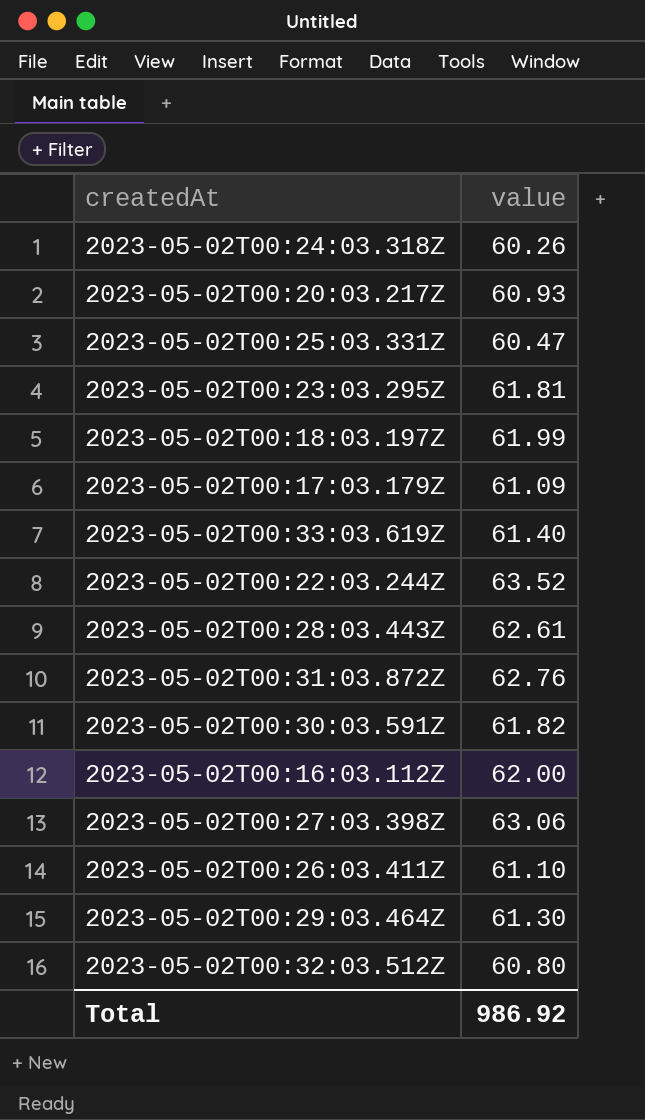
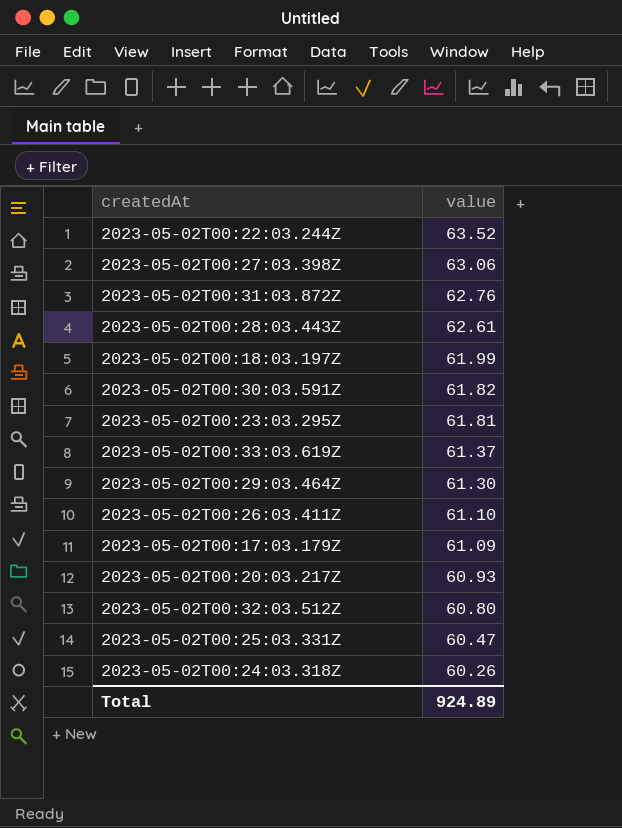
row order: none -> value descending
row 2023-05-02T00:16:03.112Z: 62.00 -> none
2023-05-02T00:33:03.619Z | value: 61.40 -> 61.37
Total | value: 986.92 -> 924.89

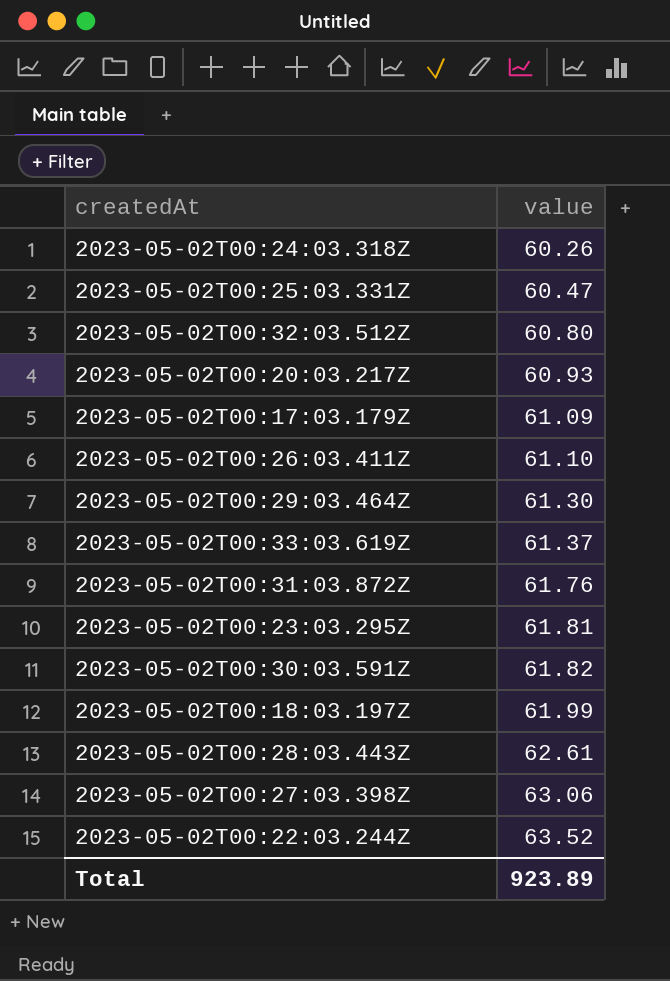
row order: value descending -> value ascending
2023-05-02T00:31:03.872Z | value: 62.76 -> 61.76
Total | value: 924.89 -> 923.89

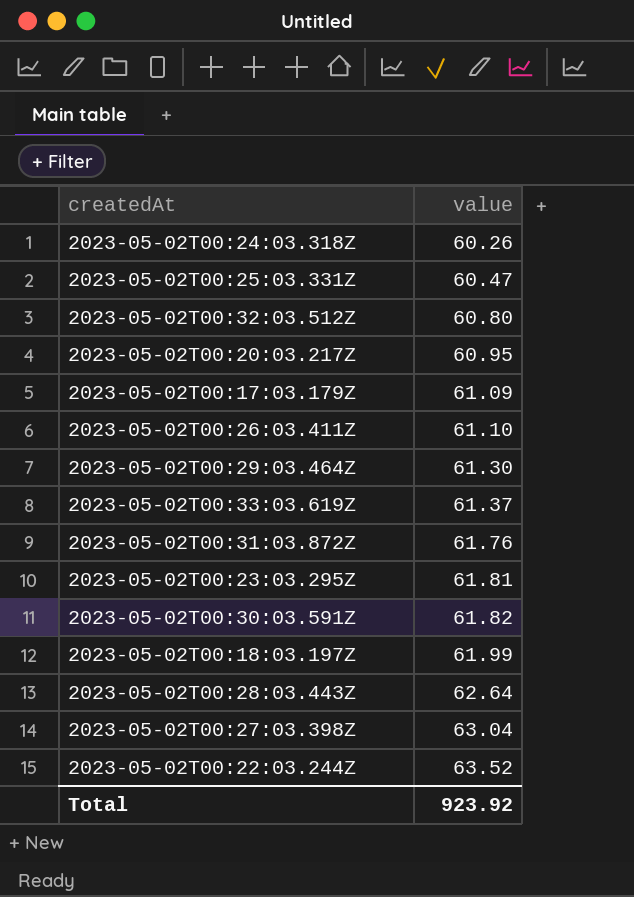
2023-05-02T00:20:03.217Z | value: 60.93 -> 60.95
2023-05-02T00:28:03.443Z | value: 62.61 -> 62.64
2023-05-02T00:27:03.398Z | value: 63.06 -> 63.04
Total | value: 923.89 -> 923.92

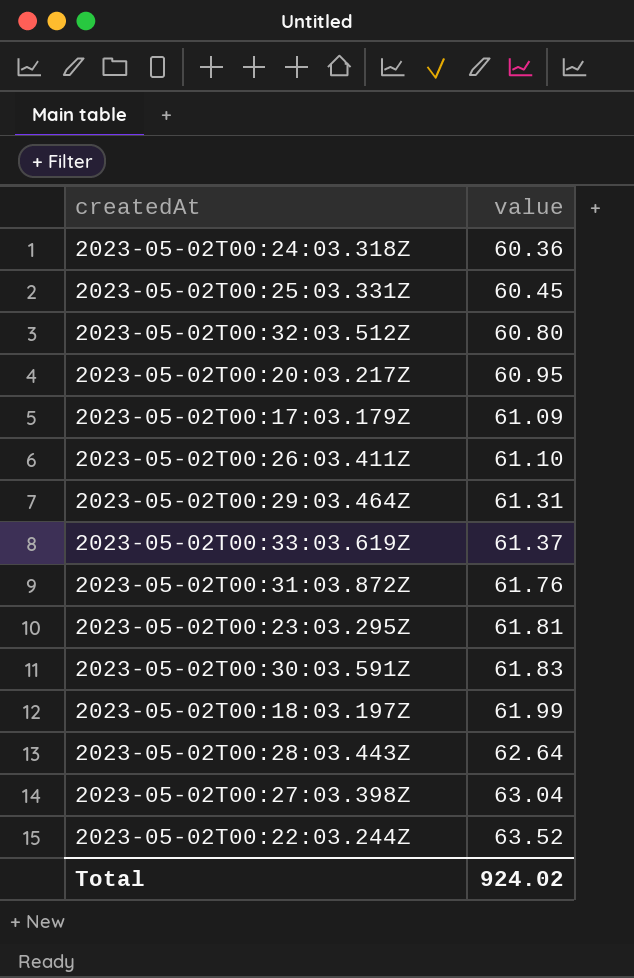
2023-05-02T00:24:03.318Z | value: 60.26 -> 60.36
2023-05-02T00:25:03.331Z | value: 60.47 -> 60.45
2023-05-02T00:29:03.464Z | value: 61.30 -> 61.31
2023-05-02T00:30:03.591Z | value: 61.82 -> 61.83
Total | value: 923.92 -> 924.02

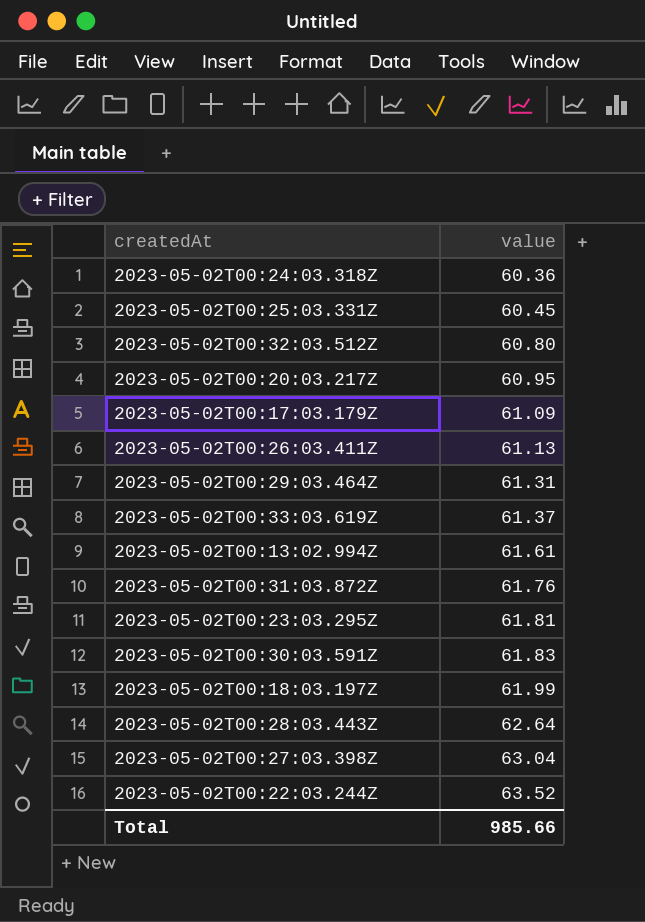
2023-05-02T00:26:03.411Z | value: 61.10 -> 61.13
row 2023-05-02T00:13:02.994Z: none -> 61.61
Total | value: 924.02 -> 985.66

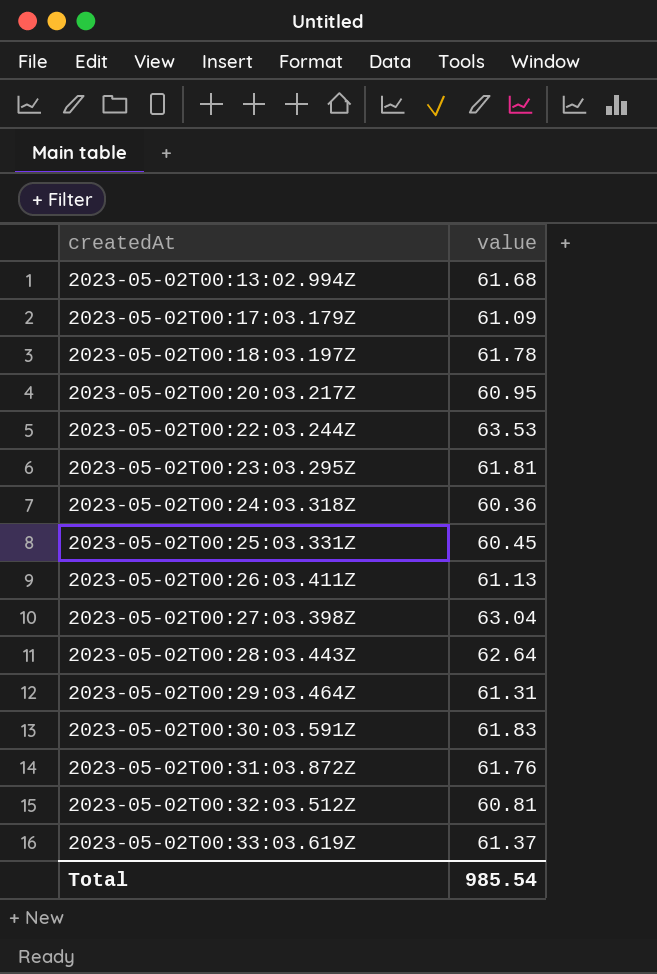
row order: value ascending -> createdAt ascending
2023-05-02T00:13:02.994Z | value: 61.61 -> 61.68
2023-05-02T00:18:03.197Z | value: 61.99 -> 61.78
2023-05-02T00:22:03.244Z | value: 63.52 -> 63.53
2023-05-02T00:32:03.512Z | value: 60.80 -> 60.81
Total | value: 985.66 -> 985.54

